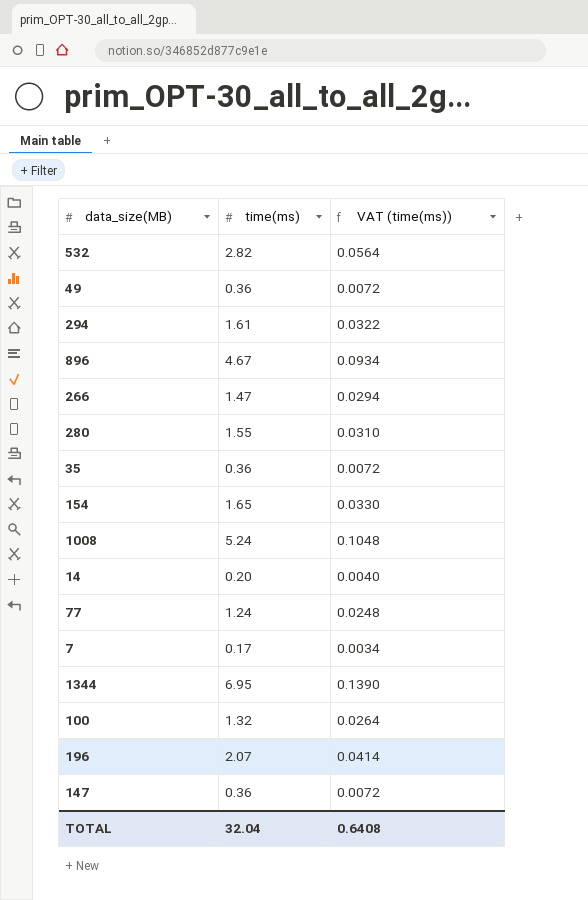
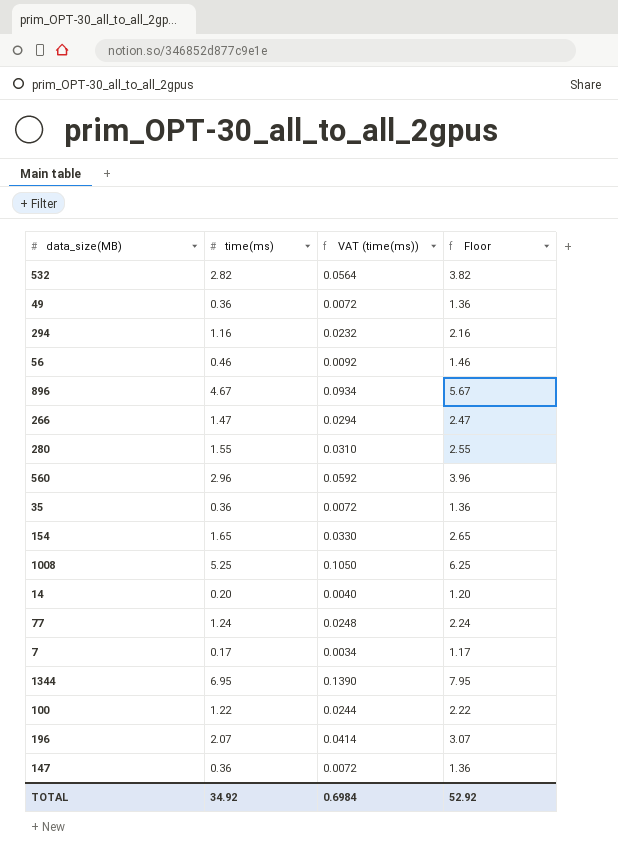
column Floor | formula: none -> [time(ms)] + 1
294 | time(ms): 1.61 -> 1.16
294 | VAT (time(ms)): 0.0322 -> 0.0232
row 56: none -> 0.46 | 0.0092 | 1.46
row 560: none -> 2.96 | 0.0592 | 3.96
1008 | time(ms): 5.24 -> 5.25
1008 | VAT (time(ms)): 0.1048 -> 0.1050
100 | time(ms): 1.32 -> 1.22
100 | VAT (time(ms)): 0.0264 -> 0.0244
TOTAL | time(ms): 32.04 -> 34.92
TOTAL | VAT (time(ms)): 0.6408 -> 0.6984

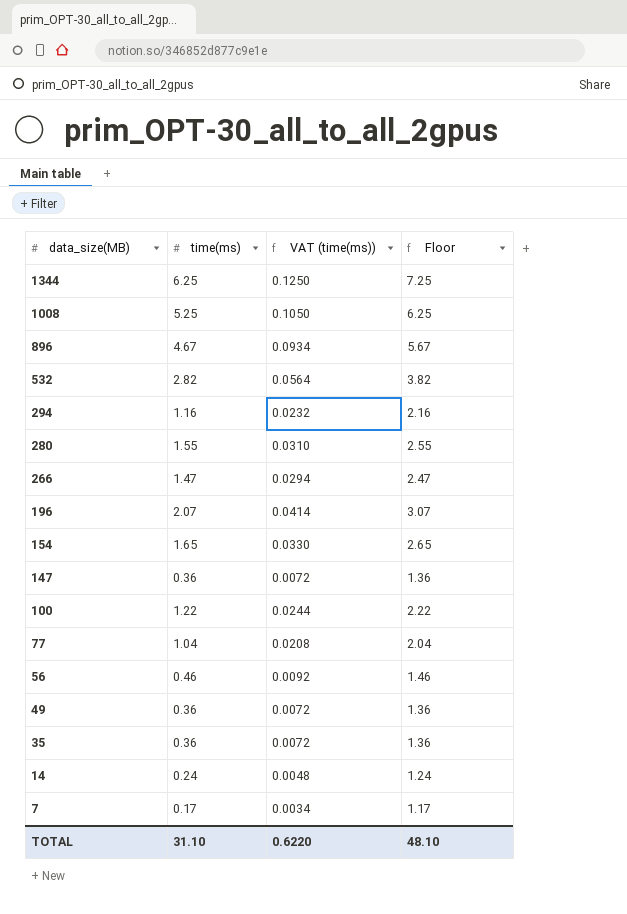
row order: none -> data_size(MB) descending
row 560: 2.96 | 0.0592 | 3.96 -> none
1344 | time(ms): 6.95 -> 6.25
1344 | VAT (time(ms)): 0.1390 -> 0.1250
1344 | Floor: 7.95 -> 7.25
77 | time(ms): 1.24 -> 1.04
77 | VAT (time(ms)): 0.0248 -> 0.0208
77 | Floor: 2.24 -> 2.04
14 | time(ms): 0.20 -> 0.24
14 | VAT (time(ms)): 0.0040 -> 0.0048
14 | Floor: 1.20 -> 1.24
TOTAL | time(ms): 34.92 -> 31.10
TOTAL | VAT (time(ms)): 0.6984 -> 0.6220
TOTAL | Floor: 52.92 -> 48.10

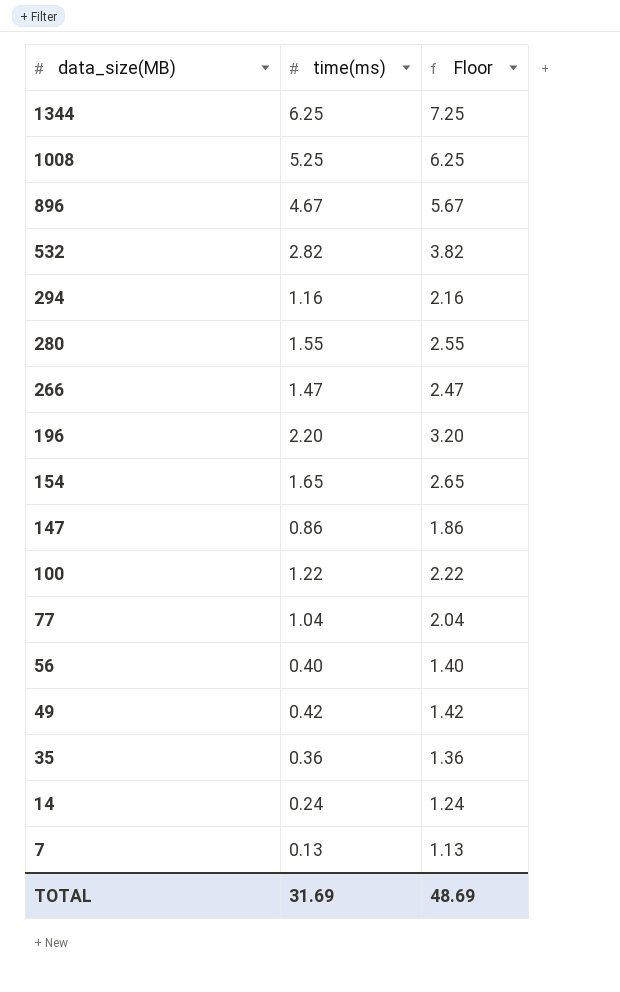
column VAT (time(ms)) | formula: [time(ms)] * 0.02 -> none
196 | time(ms): 2.07 -> 2.20
196 | Floor: 3.07 -> 3.20
147 | time(ms): 0.36 -> 0.86
147 | Floor: 1.36 -> 1.86
56 | time(ms): 0.46 -> 0.40
56 | Floor: 1.46 -> 1.40
49 | time(ms): 0.36 -> 0.42
49 | Floor: 1.36 -> 1.42
7 | time(ms): 0.17 -> 0.13
7 | Floor: 1.17 -> 1.13
TOTAL | time(ms): 31.10 -> 31.69
TOTAL | Floor: 48.10 -> 48.69

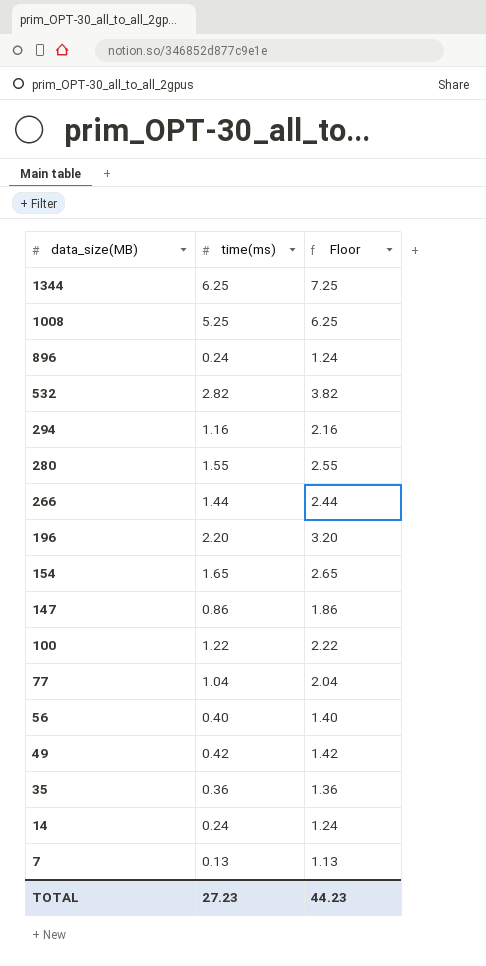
896 | time(ms): 4.67 -> 0.24
896 | Floor: 5.67 -> 1.24
266 | time(ms): 1.47 -> 1.44
266 | Floor: 2.47 -> 2.44
TOTAL | time(ms): 31.69 -> 27.23
TOTAL | Floor: 48.69 -> 44.23

